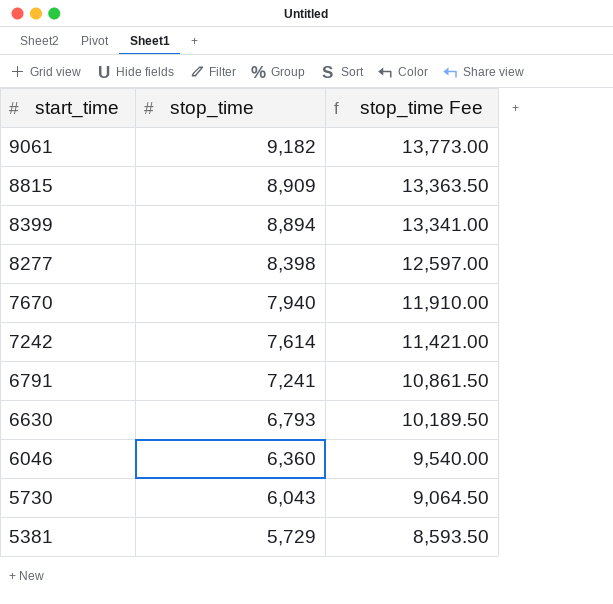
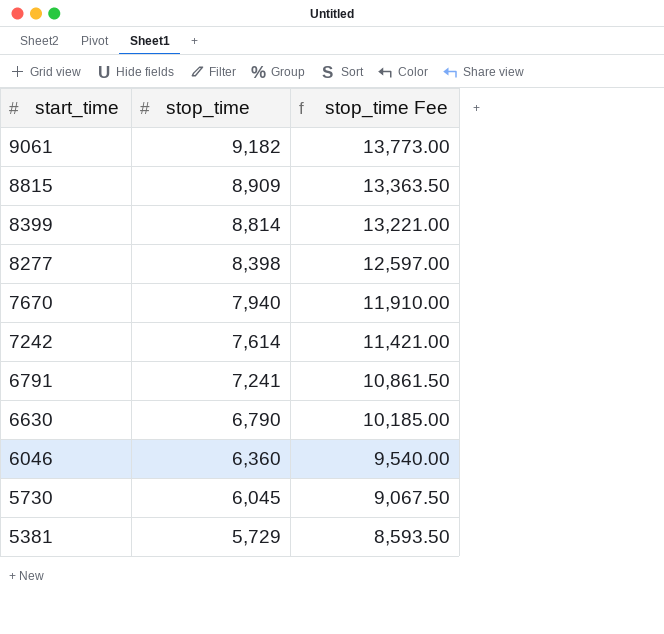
8399 | stop_time: 8,894 -> 8,814
8399 | stop_time Fee: 13,341.00 -> 13,221.00
6630 | stop_time: 6,793 -> 6,790
6630 | stop_time Fee: 10,189.50 -> 10,185.00
5730 | stop_time: 6,043 -> 6,045
5730 | stop_time Fee: 9,064.50 -> 9,067.50

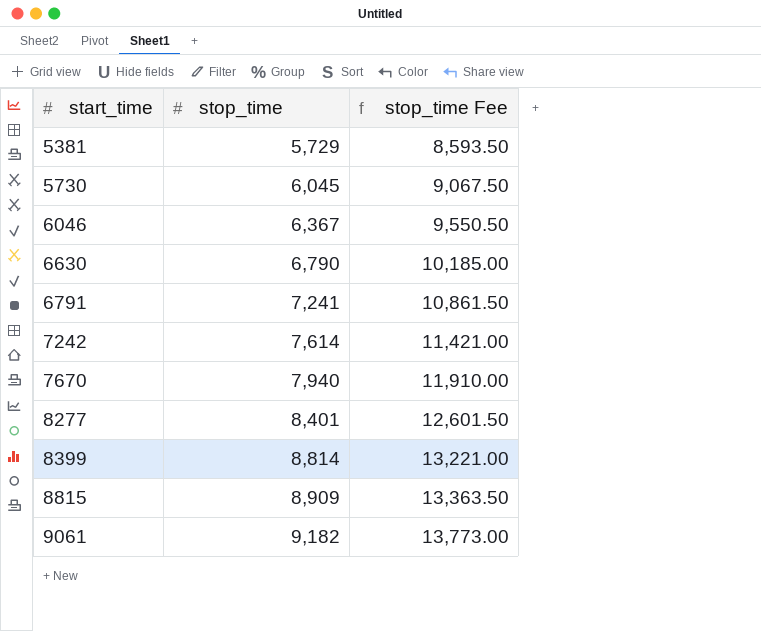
row order: start_time descending -> start_time ascending
6046 | stop_time: 6,360 -> 6,367
6046 | stop_time Fee: 9,540.00 -> 9,550.50
8277 | stop_time: 8,398 -> 8,401
8277 | stop_time Fee: 12,597.00 -> 12,601.50

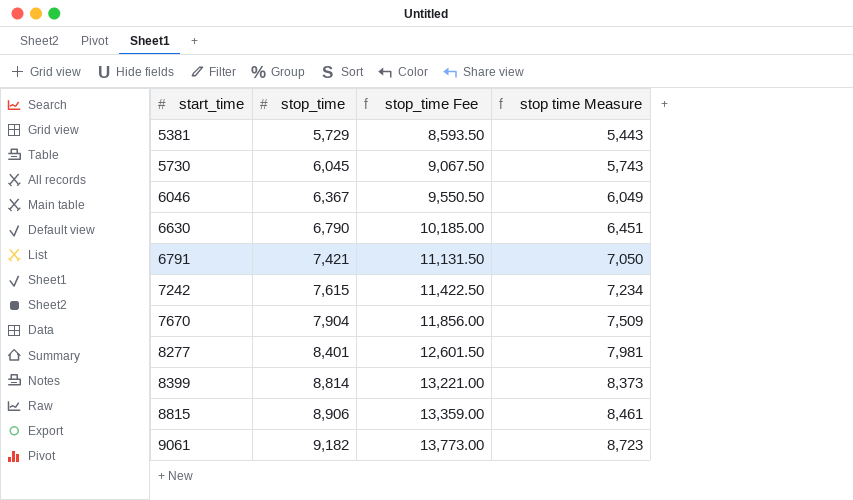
column stop time Measure | formula: none -> [stop_time] * 0.95
6791 | stop_time: 7,241 -> 7,421
6791 | stop_time Fee: 10,861.50 -> 11,131.50
7242 | stop_time: 7,614 -> 7,615
7242 | stop_time Fee: 11,421.00 -> 11,422.50
7670 | stop_time: 7,940 -> 7,904
7670 | stop_time Fee: 11,910.00 -> 11,856.00
8815 | stop_time: 8,909 -> 8,906
8815 | stop_time Fee: 13,363.50 -> 13,359.00

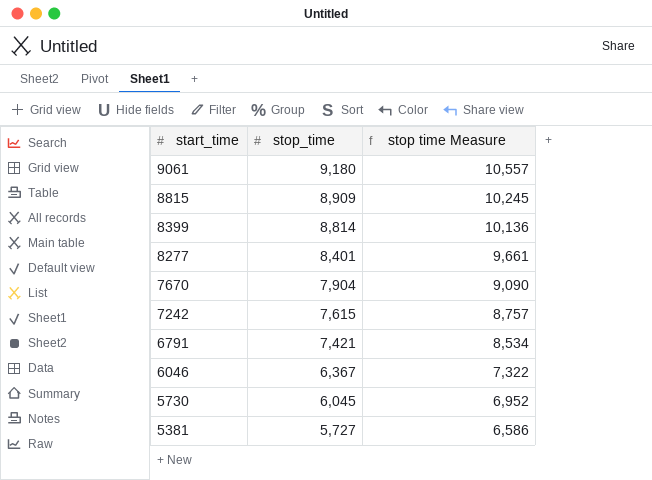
row order: start_time ascending -> start_time descending
column stop_time Fee | formula: [stop_time] * 1.5 -> none
column stop time Measure | formula: [stop_time] * 0.95 -> [stop_time] * 1.15
row 6630: 6,790 | 10,185.00 | 6,451 -> none
9061 | stop_time: 9,182 -> 9,180
8815 | stop_time: 8,906 -> 8,909
5381 | stop_time: 5,729 -> 5,727

